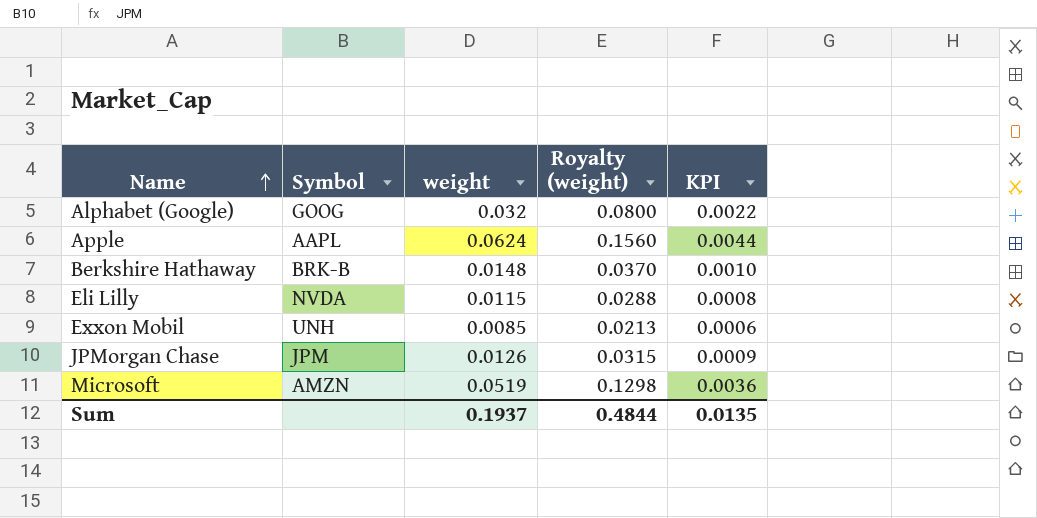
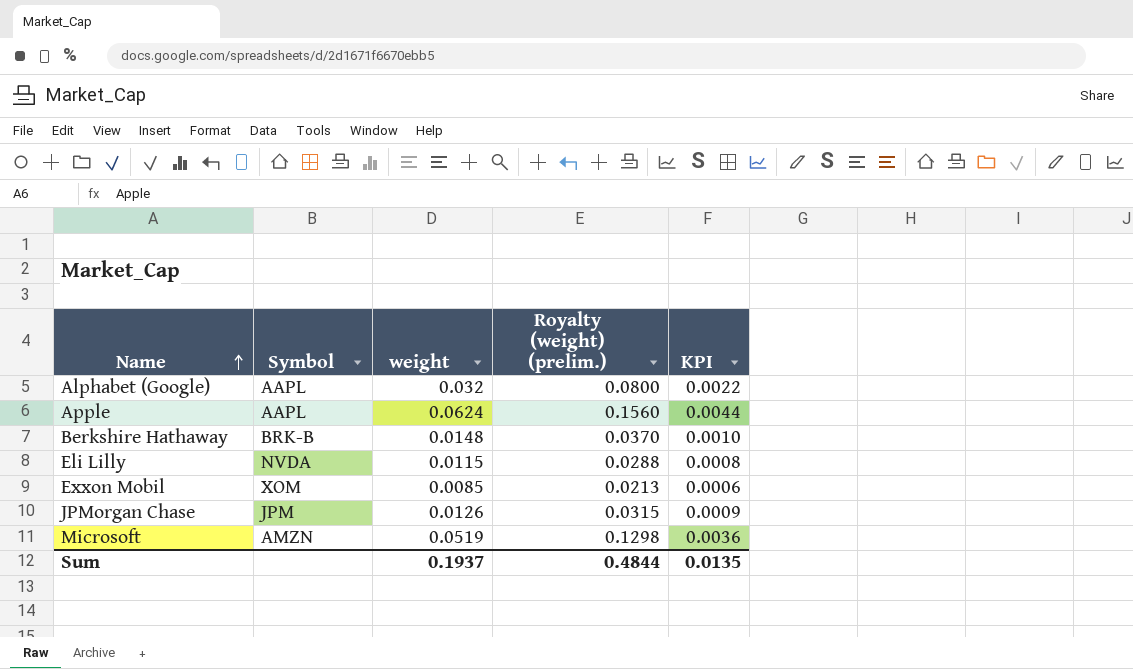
column name: Royalty (weight) -> Royalty (weight) (prelim.)
Alphabet (Google) | Symbol: GOOG -> AAPL
Exxon Mobil | Symbol: UNH -> XOM

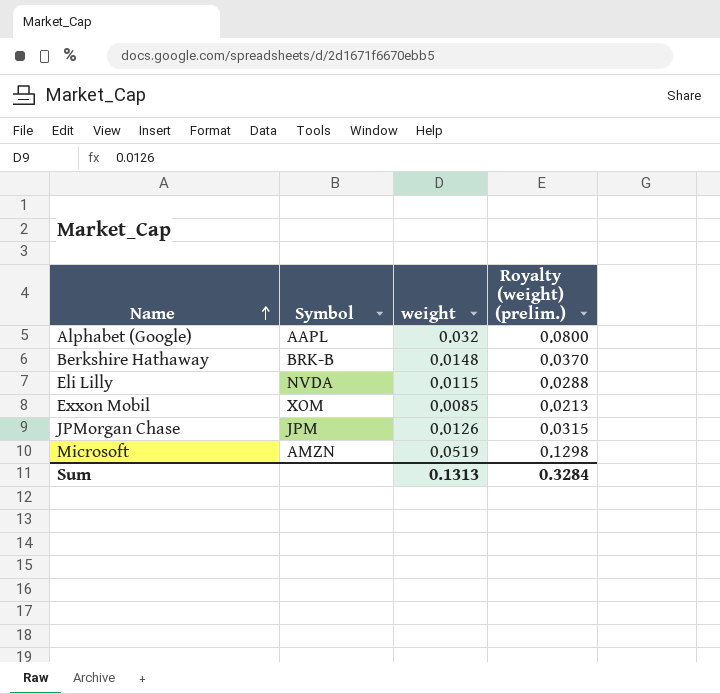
column KPI | formula: [weight] * 0.07 -> none
row Apple: AAPL | 0.0624 | 0.1560 | 0.0044 -> none
Sum | weight: 0.1937 -> 0.1313
Sum | Royalty (weight) (prelim.): 0.4844 -> 0.3284

